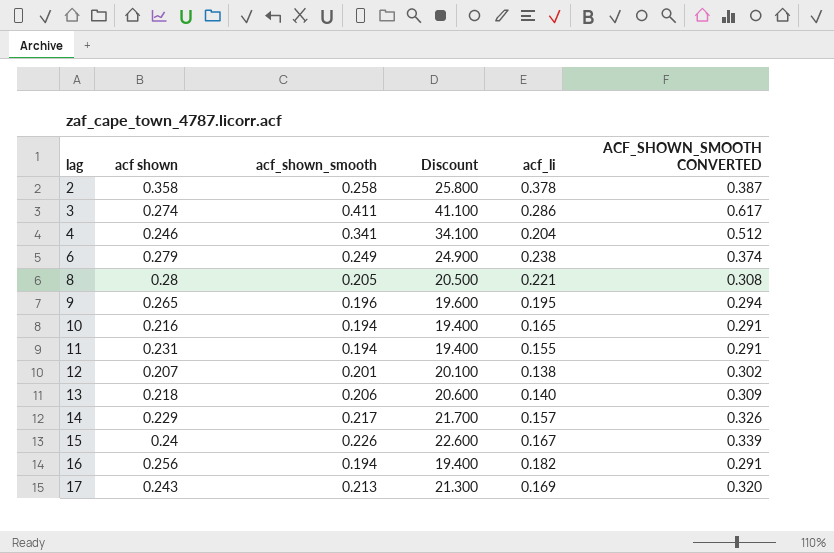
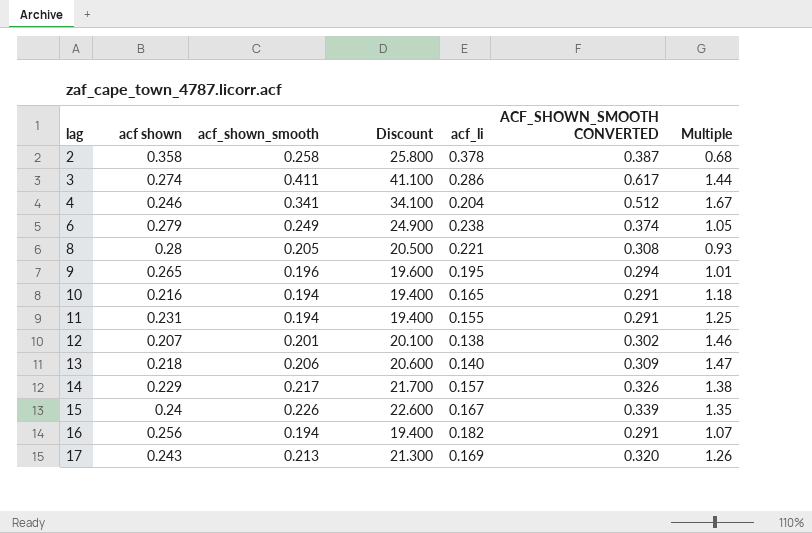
column Multiple | formula: none -> [acf_shown_smooth] / [acf_li]

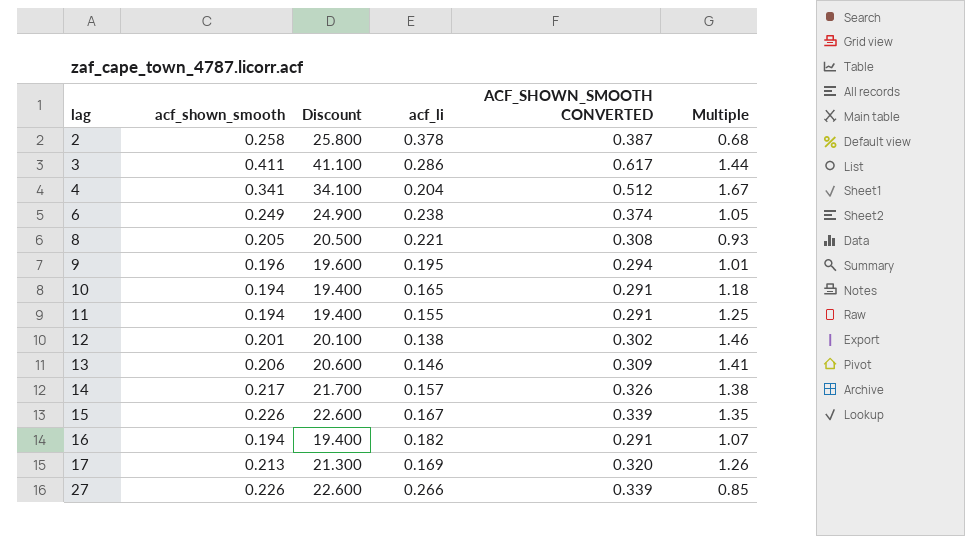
column acf shown | position: 2 -> none
13 | acf_li: 0.140 -> 0.146
13 | Multiple: 1.47 -> 1.41
row 27: none -> 0.226 | 22.600 | 0.266 | 0.339 | 0.85

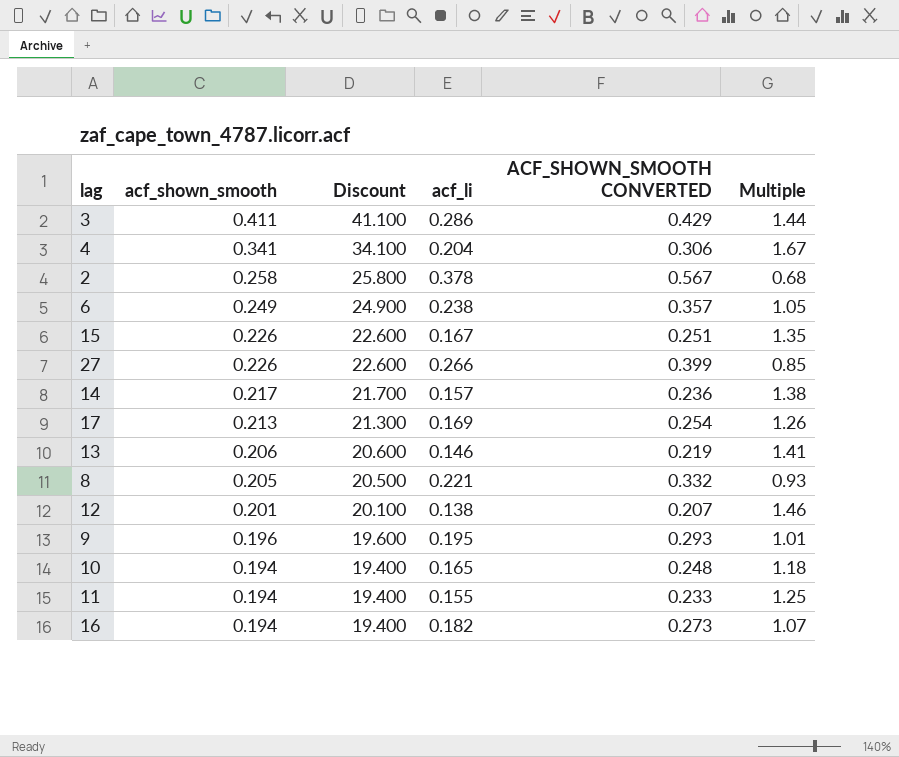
row order: lag ascending -> acf_shown_smooth descending
column ACF_SHOWN_SMOOTH CONVERTED | formula: [acf_shown_smooth] * 1.5 -> [acf_li] * 1.5

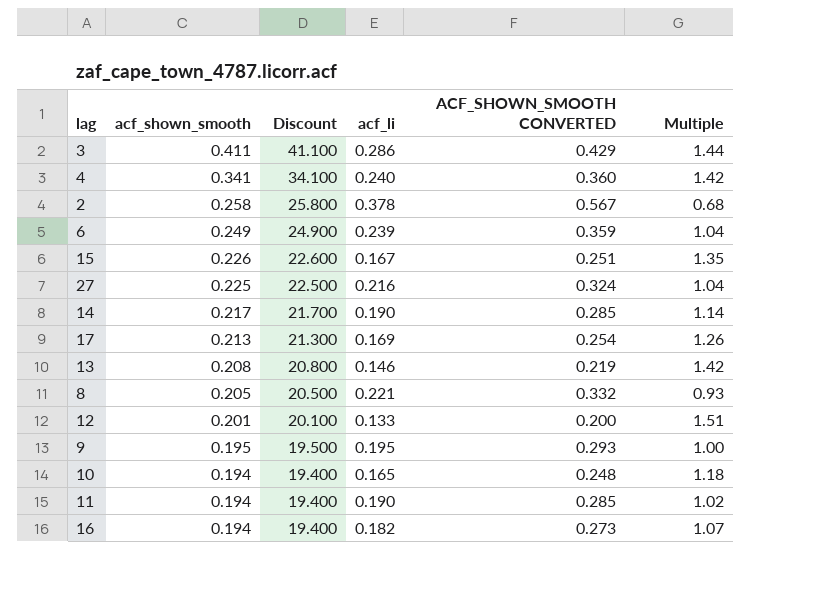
4 | acf_li: 0.204 -> 0.240
4 | ACF_SHOWN_SMOOTH CONVERTED: 0.306 -> 0.360
4 | Multiple: 1.67 -> 1.42
6 | acf_li: 0.238 -> 0.239
6 | ACF_SHOWN_SMOOTH CONVERTED: 0.357 -> 0.359
6 | Multiple: 1.05 -> 1.04
27 | acf_shown_smooth: 0.226 -> 0.225
27 | Discount: 22.600 -> 22.500
27 | acf_li: 0.266 -> 0.216
27 | ACF_SHOWN_SMOOTH CONVERTED: 0.399 -> 0.324
27 | Multiple: 0.85 -> 1.04
14 | acf_li: 0.157 -> 0.190
14 | ACF_SHOWN_SMOOTH CONVERTED: 0.236 -> 0.285
14 | Multiple: 1.38 -> 1.14
13 | acf_shown_smooth: 0.206 -> 0.208
13 | Discount: 20.600 -> 20.800
13 | Multiple: 1.41 -> 1.42
12 | acf_li: 0.138 -> 0.133
12 | ACF_SHOWN_SMOOTH CONVERTED: 0.207 -> 0.200
12 | Multiple: 1.46 -> 1.51
9 | acf_shown_smooth: 0.196 -> 0.195
9 | Discount: 19.600 -> 19.500
9 | Multiple: 1.01 -> 1.00
11 | acf_li: 0.155 -> 0.190
11 | ACF_SHOWN_SMOOTH CONVERTED: 0.233 -> 0.285
11 | Multiple: 1.25 -> 1.02

